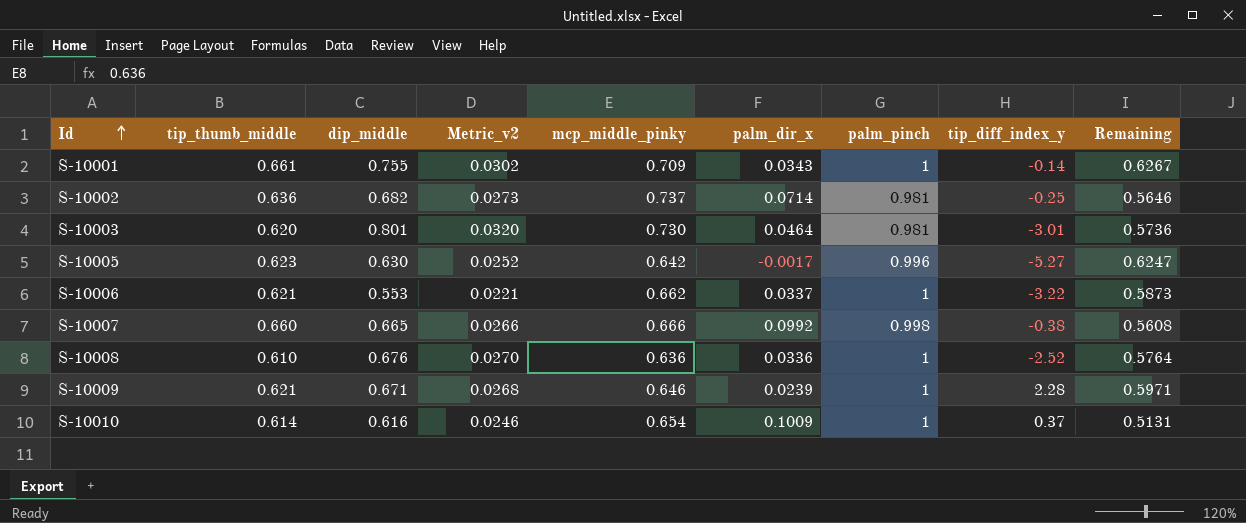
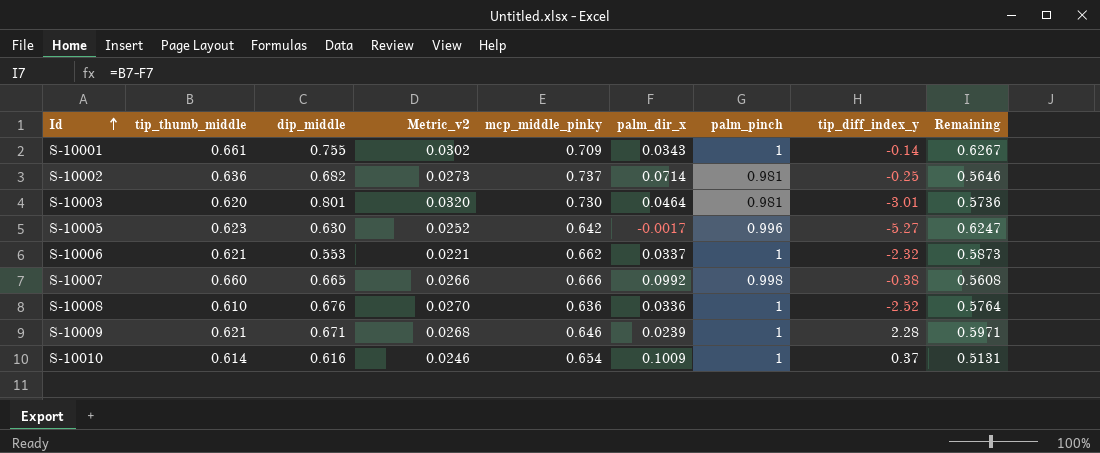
S-10006 | tip_diff_index_y: -3.22 -> -2.32

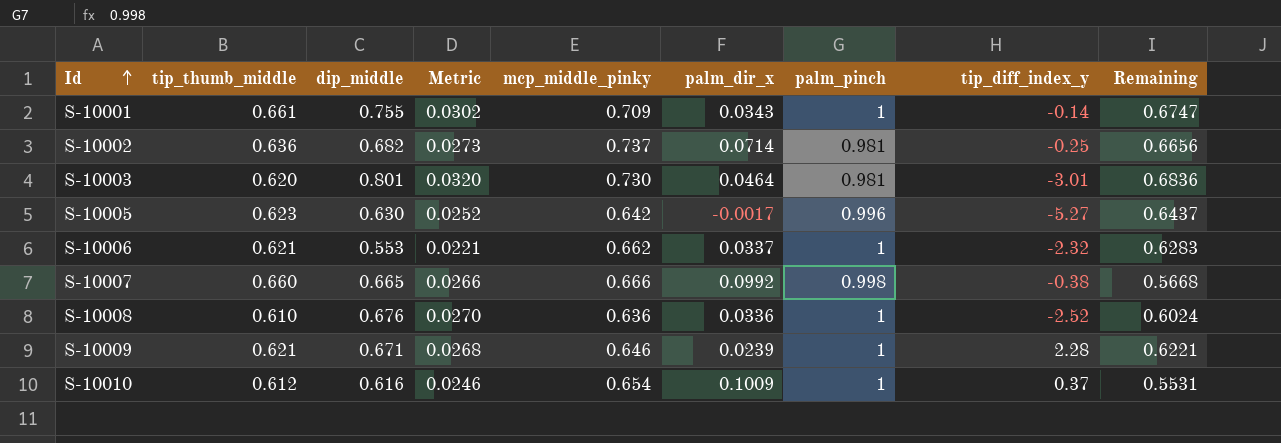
column name: Metric_v2 -> Metric
column Remaining | formula: [tip_thumb_middle] - [palm_dir_x] -> [mcp_middle_pinky] - [palm_dir_x]
S-10010 | tip_thumb_middle: 0.614 -> 0.612

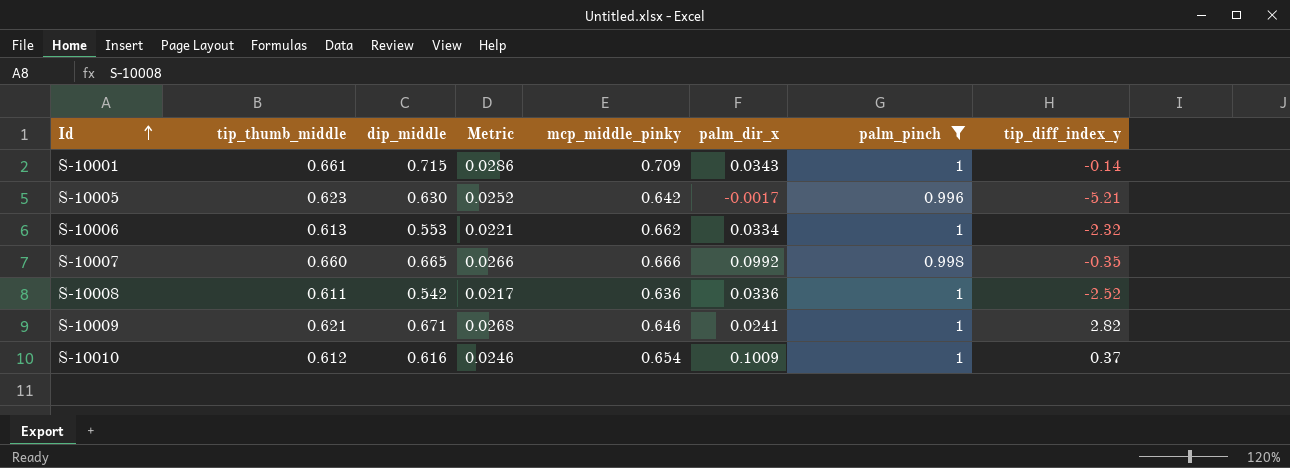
filter: none -> palm_pinch != 0.981
column Remaining | formula: [mcp_middle_pinky] - [palm_dir_x] -> none
S-10001 | dip_middle: 0.755 -> 0.715
S-10001 | Metric: 0.0302 -> 0.0286
S-10005 | tip_diff_index_y: -5.27 -> -5.21
S-10006 | tip_thumb_middle: 0.621 -> 0.613
S-10006 | palm_dir_x: 0.0337 -> 0.0334
S-10007 | tip_diff_index_y: -0.38 -> -0.35
S-10008 | tip_thumb_middle: 0.610 -> 0.611
S-10008 | dip_middle: 0.676 -> 0.542
S-10008 | Metric: 0.0270 -> 0.0217
S-10009 | palm_dir_x: 0.0239 -> 0.0241
S-10009 | tip_diff_index_y: 2.28 -> 2.82

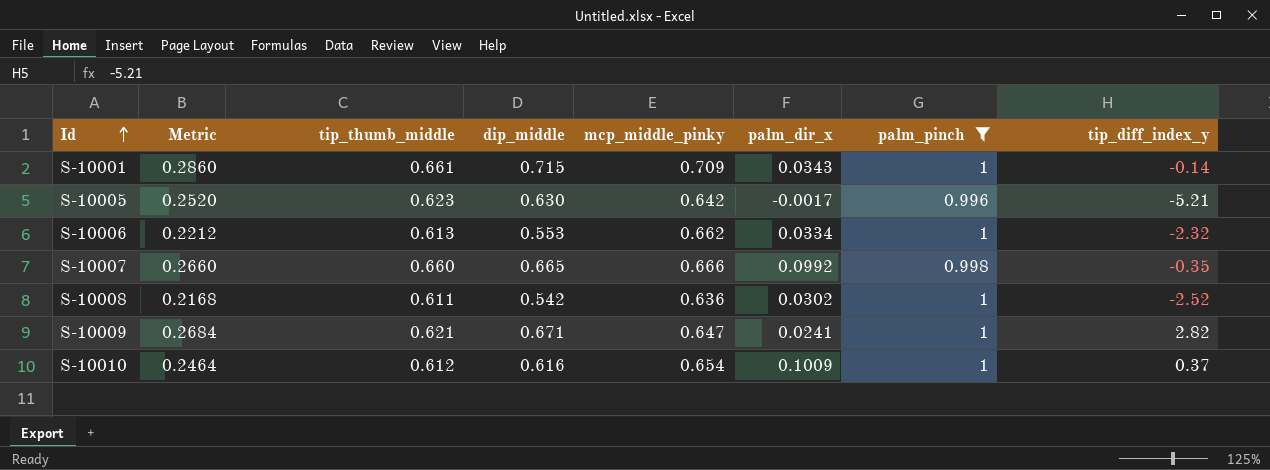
column Metric | formula: [dip_middle] * 0.04 -> [dip_middle] * 0.4
column Metric | position: 4 -> 2
S-10008 | palm_dir_x: 0.0336 -> 0.0302
S-10009 | mcp_middle_pinky: 0.646 -> 0.647

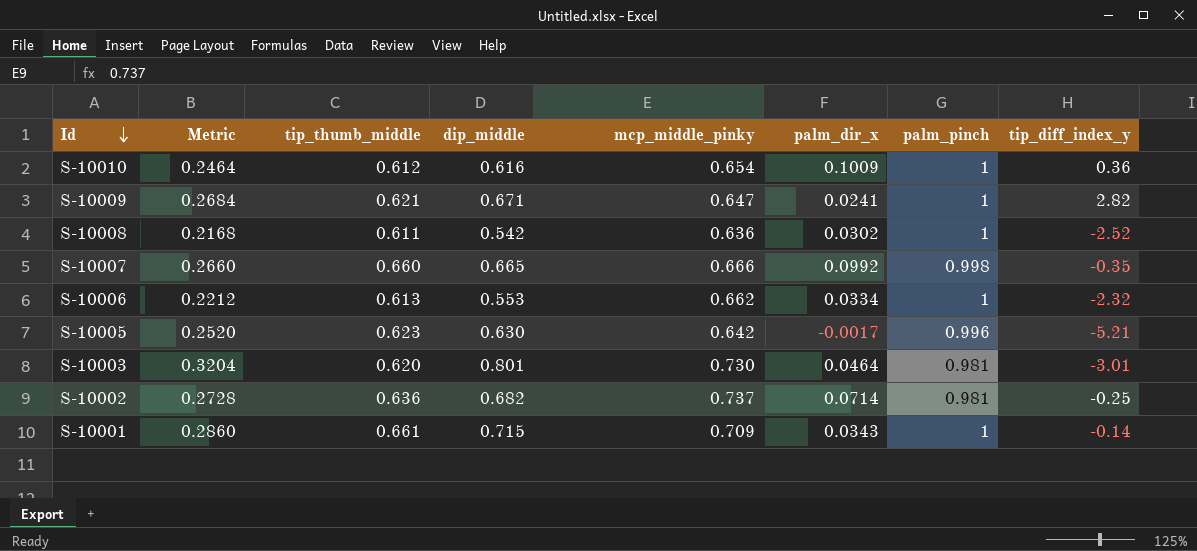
filter: palm_pinch != 0.981 -> none
row order: Id ascending -> Id descending
S-10010 | tip_diff_index_y: 0.37 -> 0.36

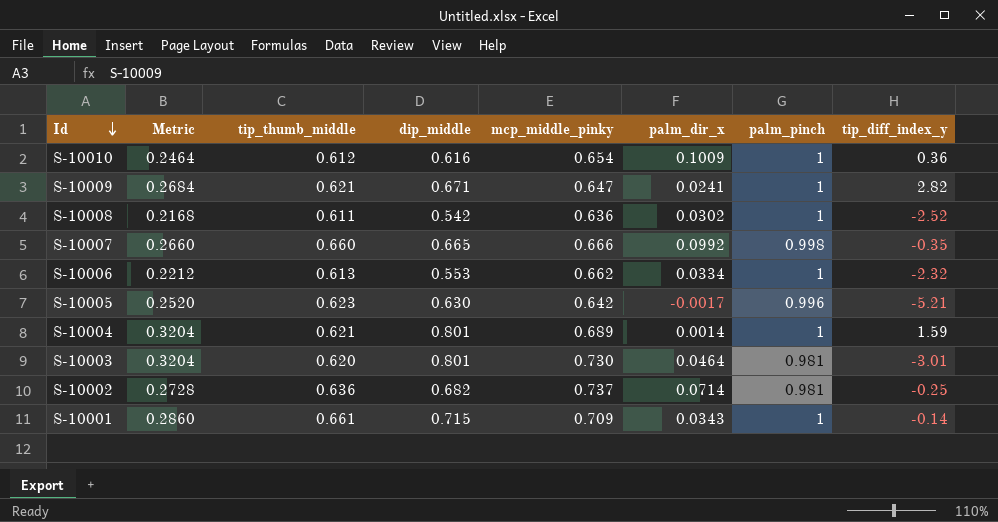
row S-10004: none -> 0.3204 | 0.621 | 0.801 | 0.689 | 0.0014 | 1 | 1.59

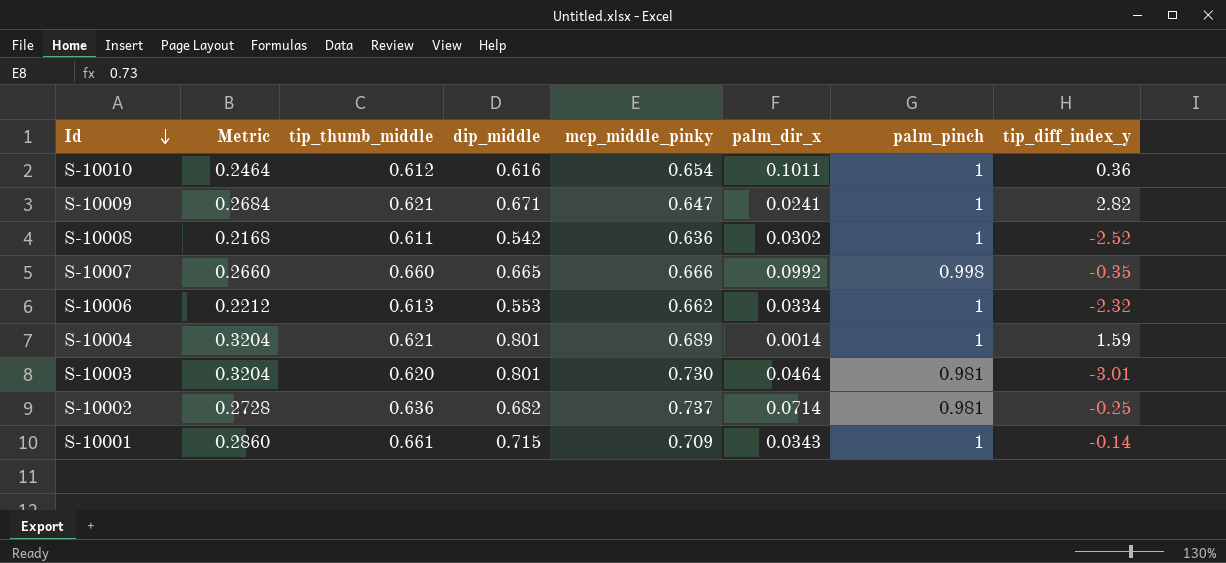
row S-10005: 0.2520 | 0.623 | 0.630 | 0.642 | -0.0017 | 0.996 | -5.21 -> none
S-10010 | palm_dir_x: 0.1009 -> 0.1011

